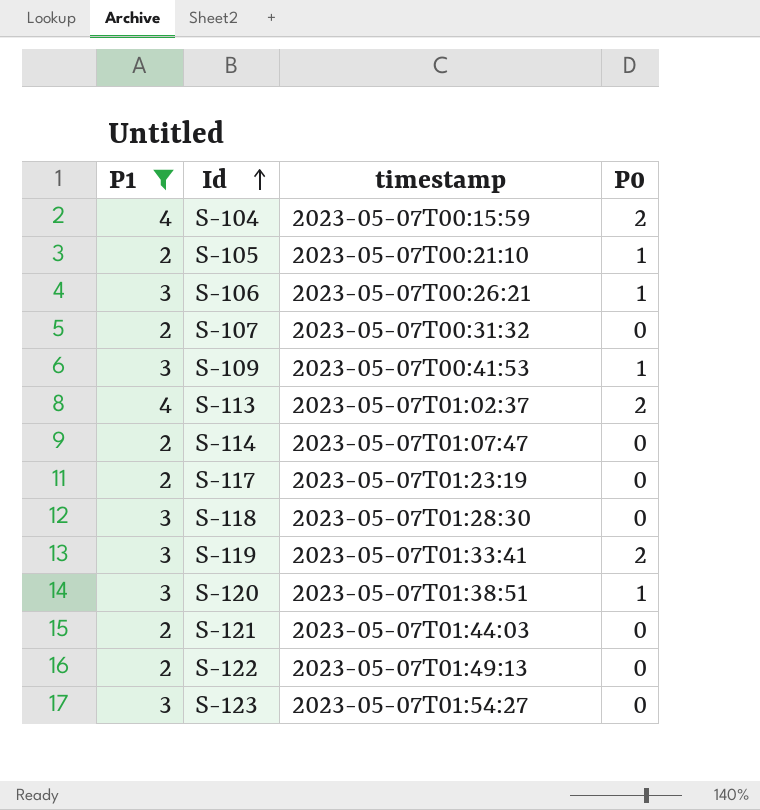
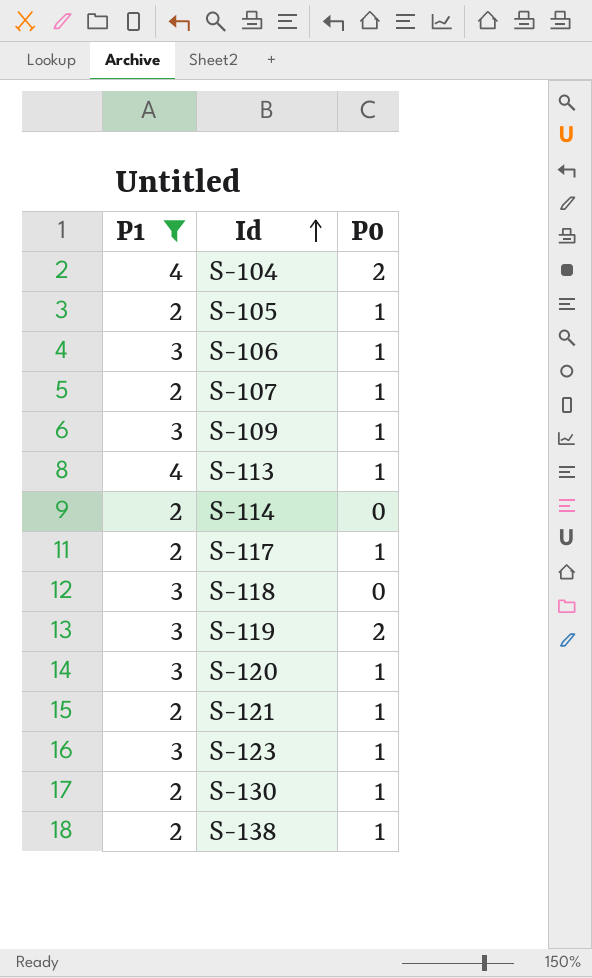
column timestamp | position: 3 -> none
row S-122: 2 | 2023-05-07T01:49:13 | 0 -> none
S-107 | P0: 0 -> 1
S-113 | P0: 2 -> 1
S-117 | P0: 0 -> 1
S-121 | P0: 0 -> 1
S-123 | P0: 0 -> 1
row S-130: none -> 2 | 1
row S-138: none -> 2 | 1

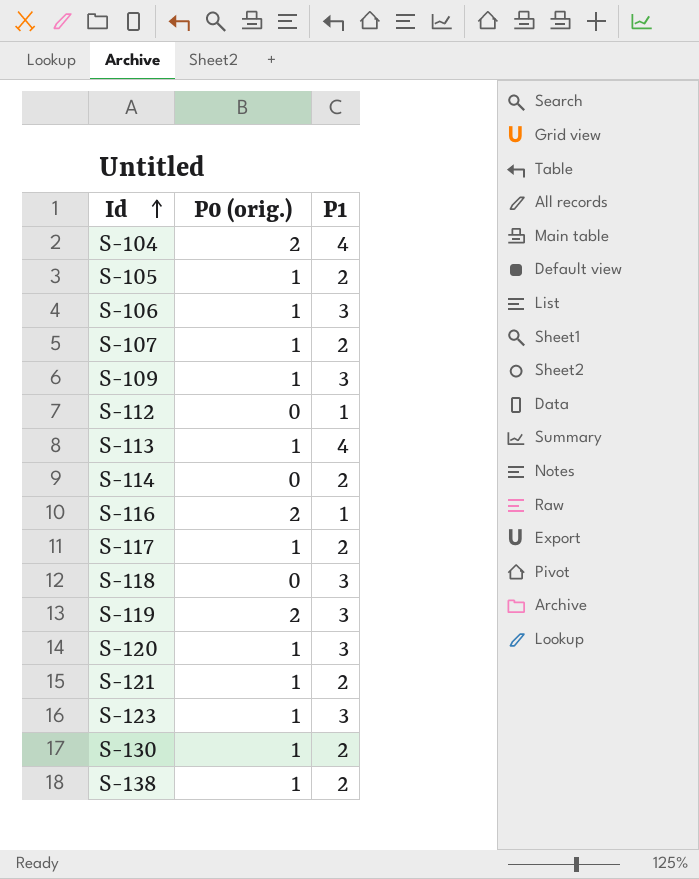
filter: P1 != 1 -> none
column name: P0 -> P0 (orig.)
column P1 | position: 1 -> 3

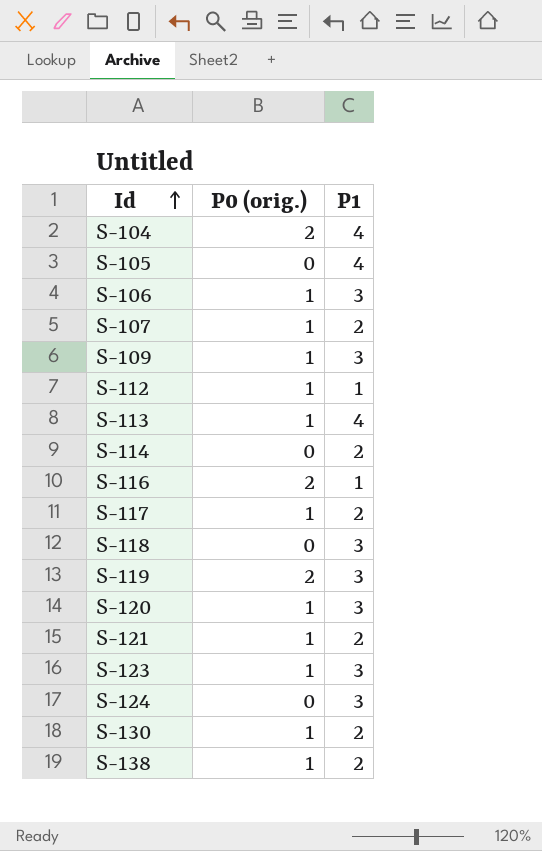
S-105 | P0 (orig.): 1 -> 0
S-105 | P1: 2 -> 4
S-112 | P0 (orig.): 0 -> 1
row S-124: none -> 0 | 3

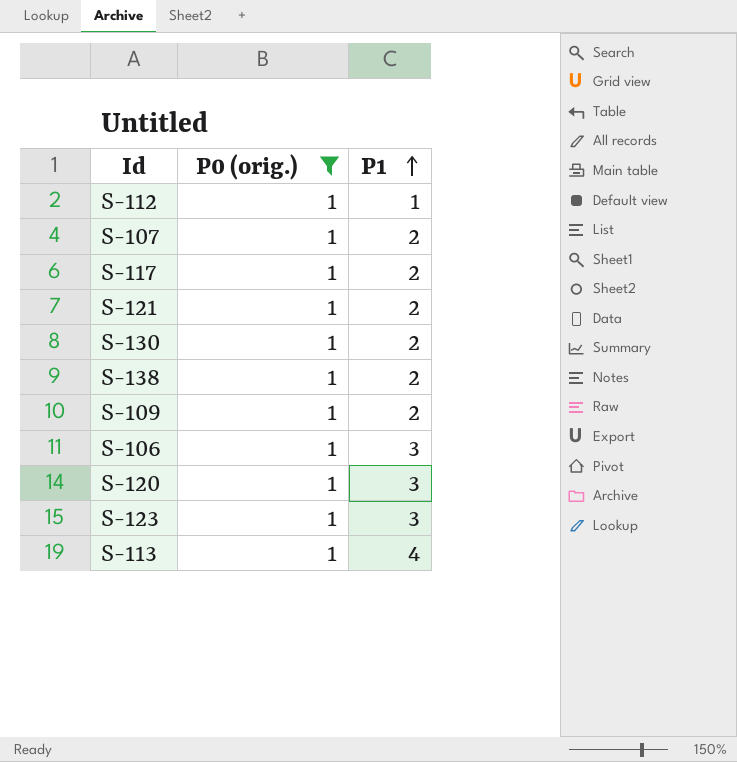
filter: none -> P0 (orig.) = 1
row order: Id ascending -> P1 ascending
S-109 | P1: 3 -> 2

